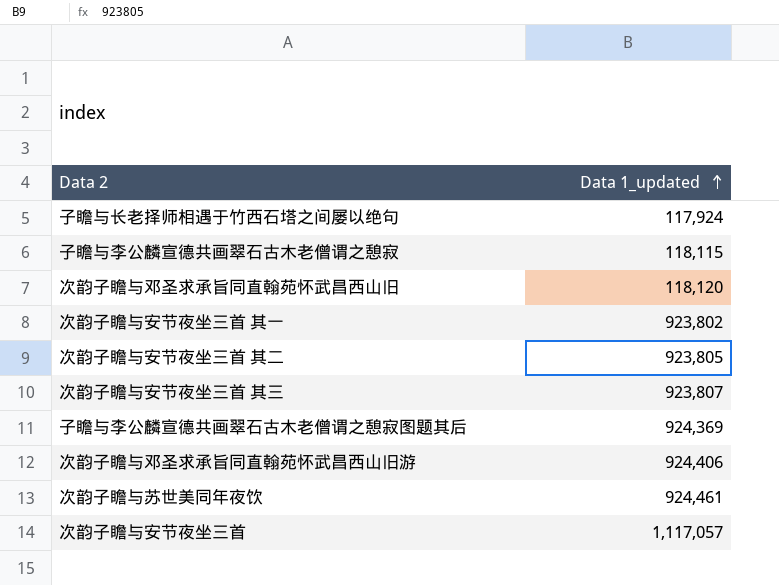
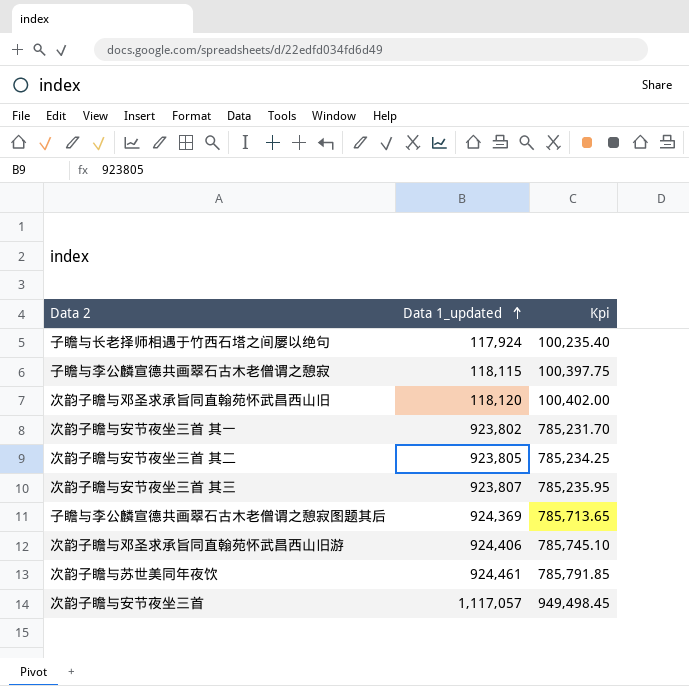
column Kpi | formula: none -> [Data 1_updated] * 0.85

